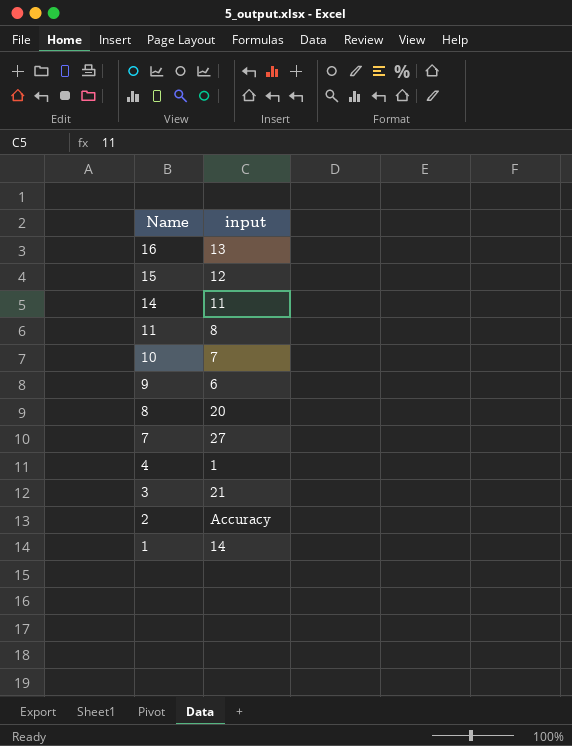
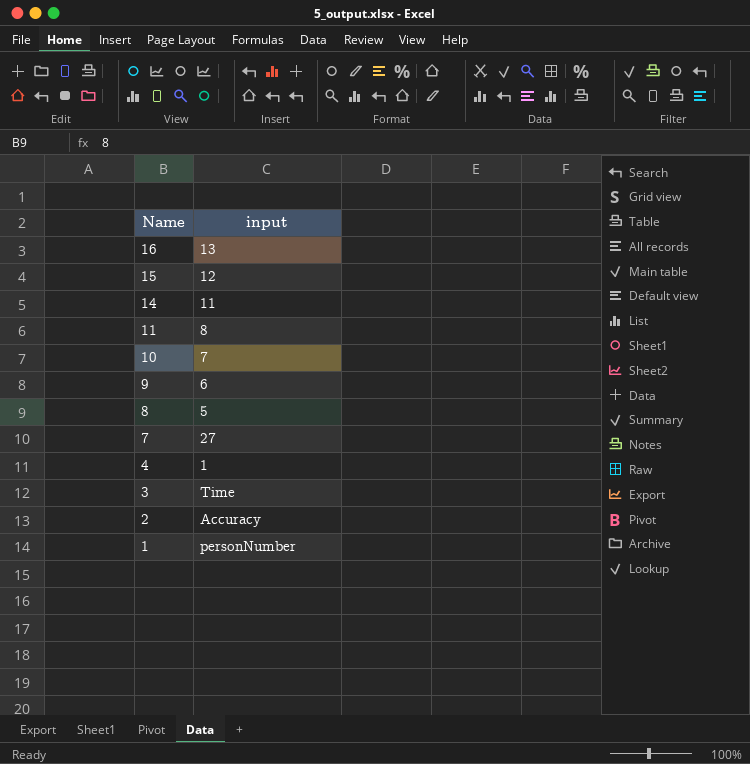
8 | input: 20 -> 5
3 | input: 21 -> Time
1 | input: 14 -> personNumber

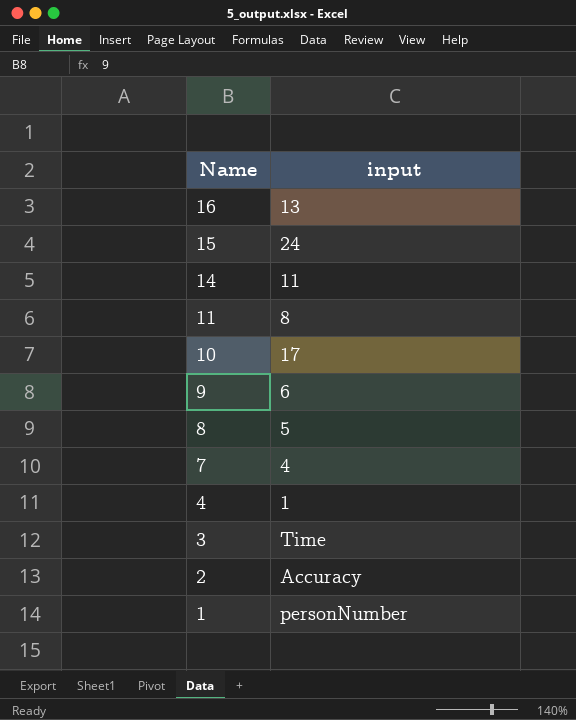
15 | input: 12 -> 24
10 | input: 7 -> 17
7 | input: 27 -> 4

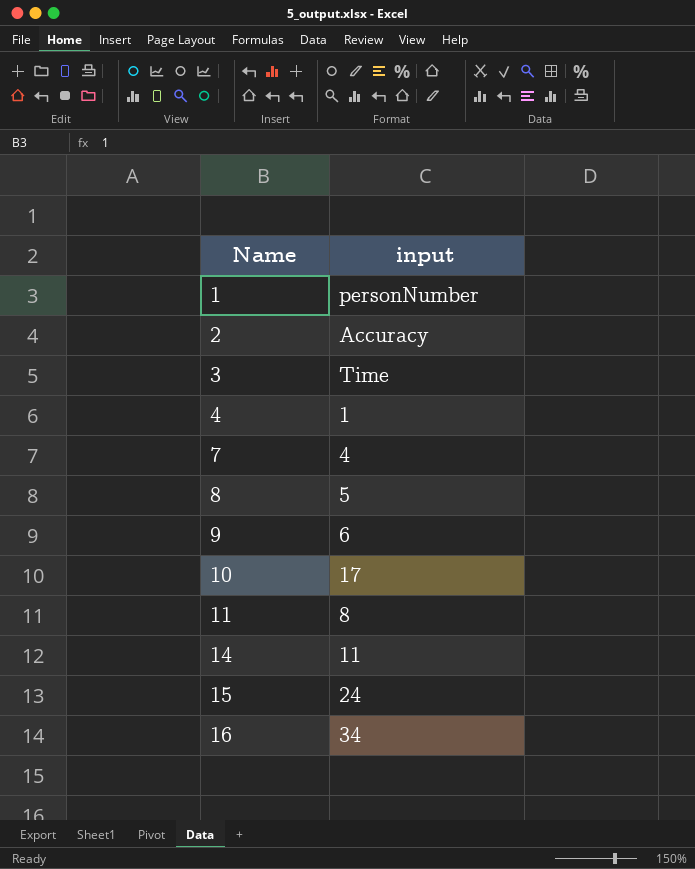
row order: Name descending -> Name ascending
16 | input: 13 -> 34

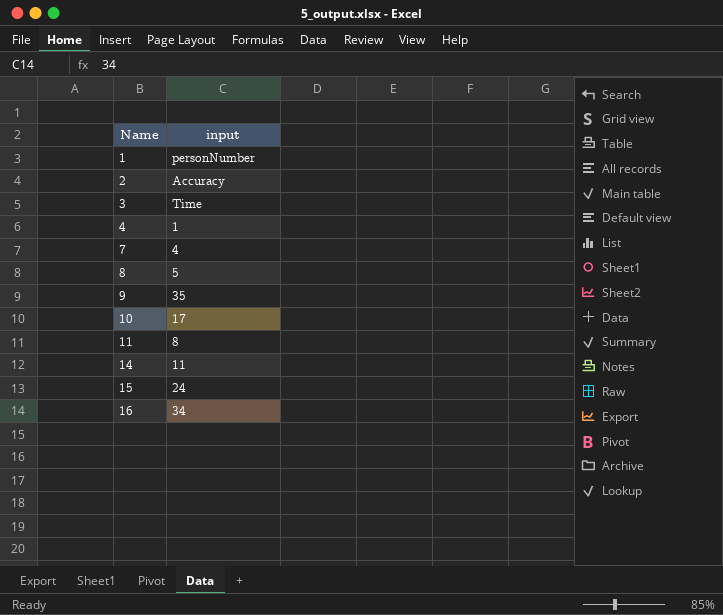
9 | input: 6 -> 35

